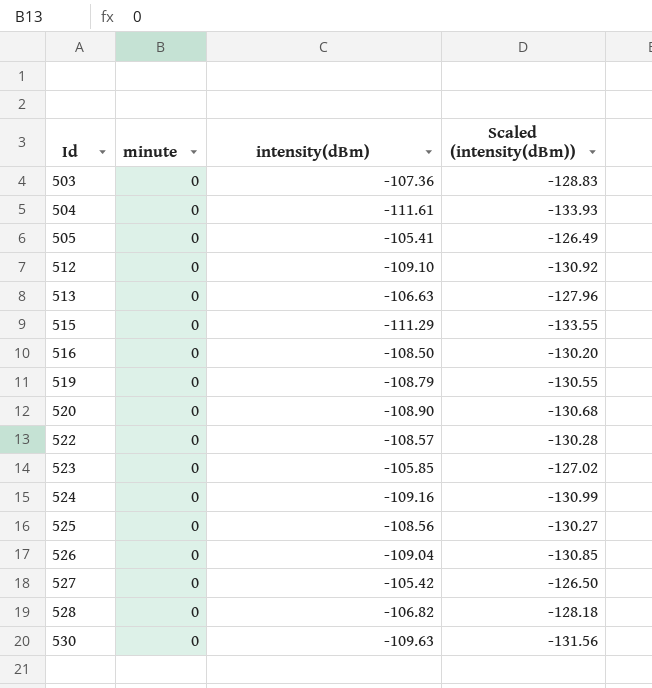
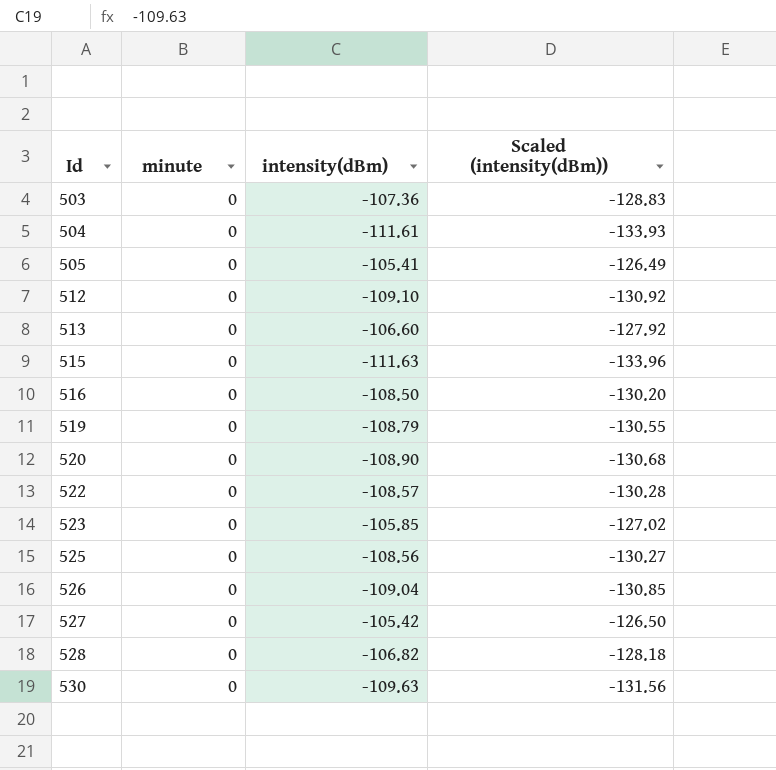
row 524: 0 | -109.16 | -130.99 -> none
513 | intensity(dBm): -106.63 -> -106.60
513 | Scaled (intensity(dBm)): -127.96 -> -127.92
515 | intensity(dBm): -111.29 -> -111.63
515 | Scaled (intensity(dBm)): -133.55 -> -133.96

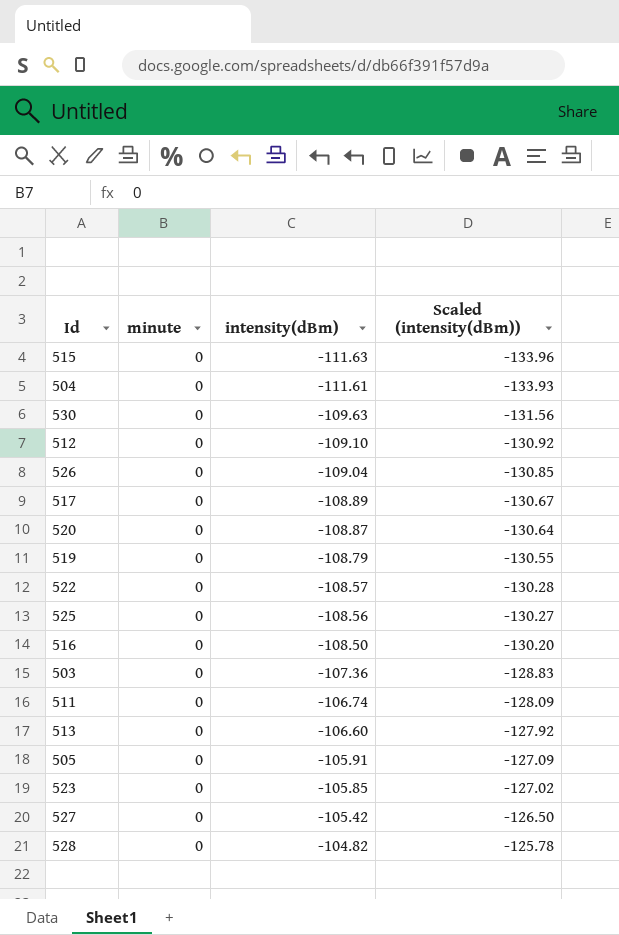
row order: Id ascending -> intensity(dBm) ascending
row 517: none -> 0 | -108.89 | -130.67
520 | intensity(dBm): -108.90 -> -108.87
520 | Scaled (intensity(dBm)): -130.68 -> -130.64
row 511: none -> 0 | -106.74 | -128.09
505 | intensity(dBm): -105.41 -> -105.91
505 | Scaled (intensity(dBm)): -126.49 -> -127.09
528 | intensity(dBm): -106.82 -> -104.82
528 | Scaled (intensity(dBm)): -128.18 -> -125.78

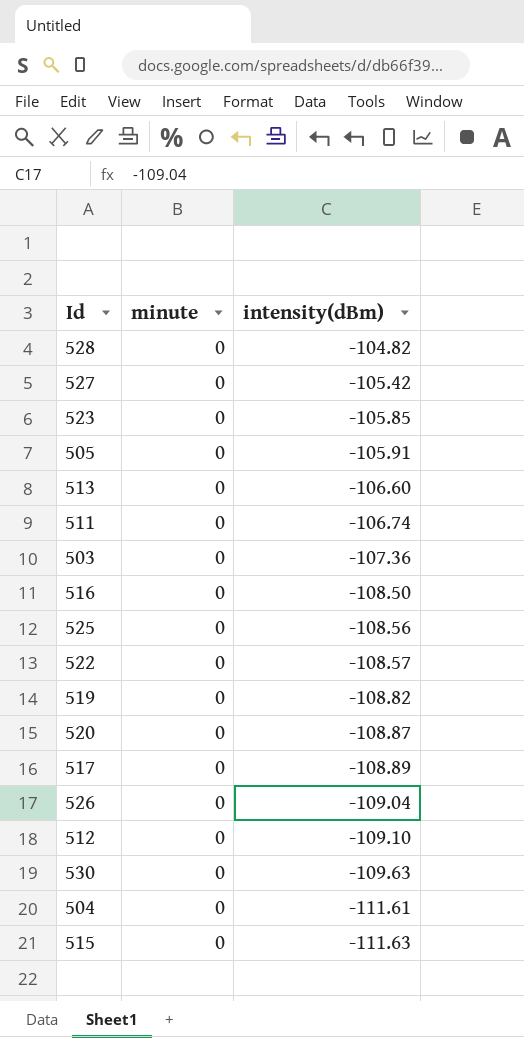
row order: intensity(dBm) ascending -> intensity(dBm) descending
column Scaled (intensity(dBm)) | formula: [intensity(dBm)] * 1.2 -> none
519 | intensity(dBm): -108.79 -> -108.82

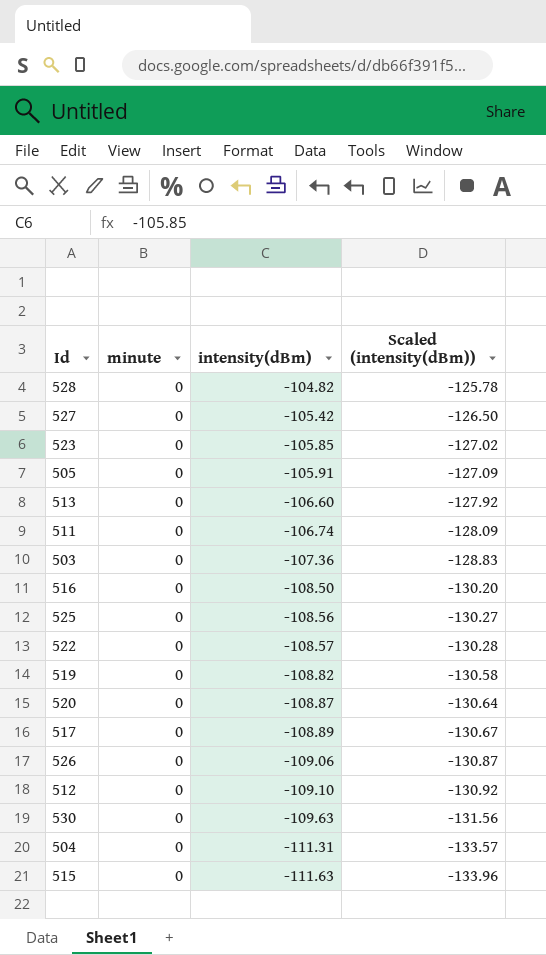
column Scaled (intensity(dBm)) | formula: none -> [intensity(dBm)] * 1.2
526 | intensity(dBm): -109.04 -> -109.06
504 | intensity(dBm): -111.61 -> -111.31

